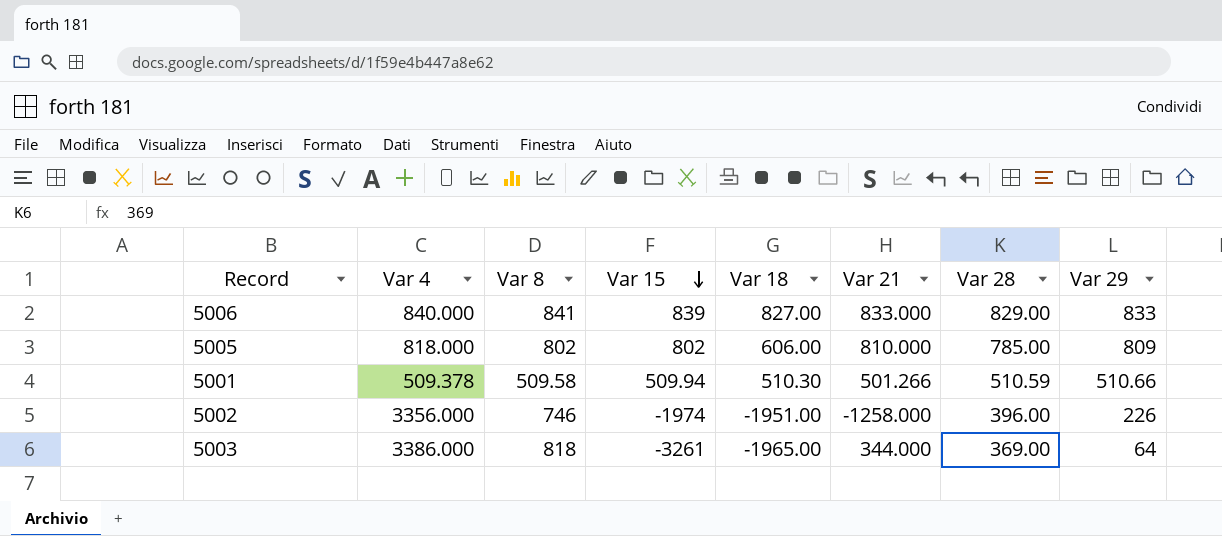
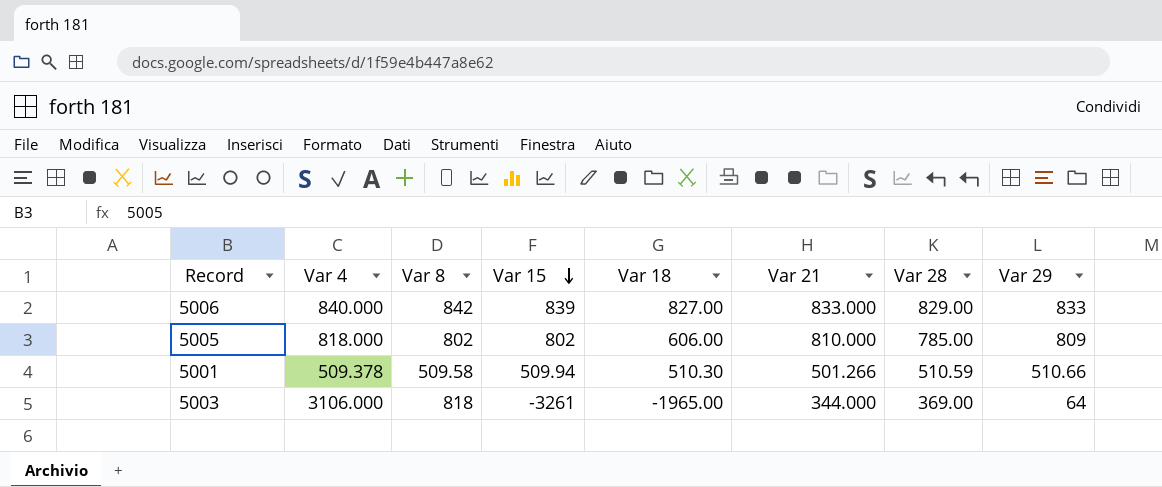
row 5002: 3356.000 | 746 | -1974 | -1951.00 | -1258.000 | 396.00 | 226 -> none
5006 | Var 8: 841 -> 842
5003 | Var 4: 3386.000 -> 3106.000

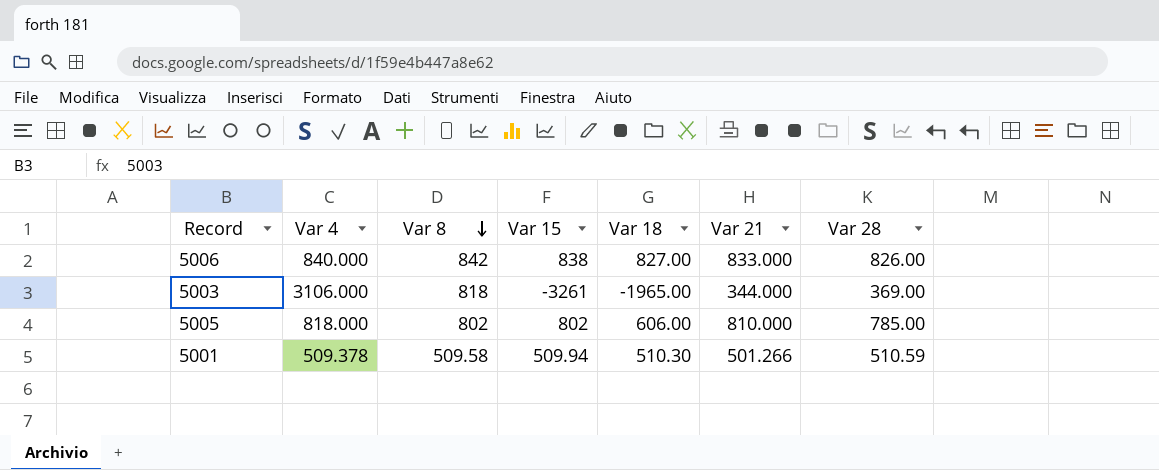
row order: Var 15 descending -> Var 8 descending
column Var 29 | position: 8 -> none
5006 | Var 15: 839 -> 838
5006 | Var 28: 829.00 -> 826.00

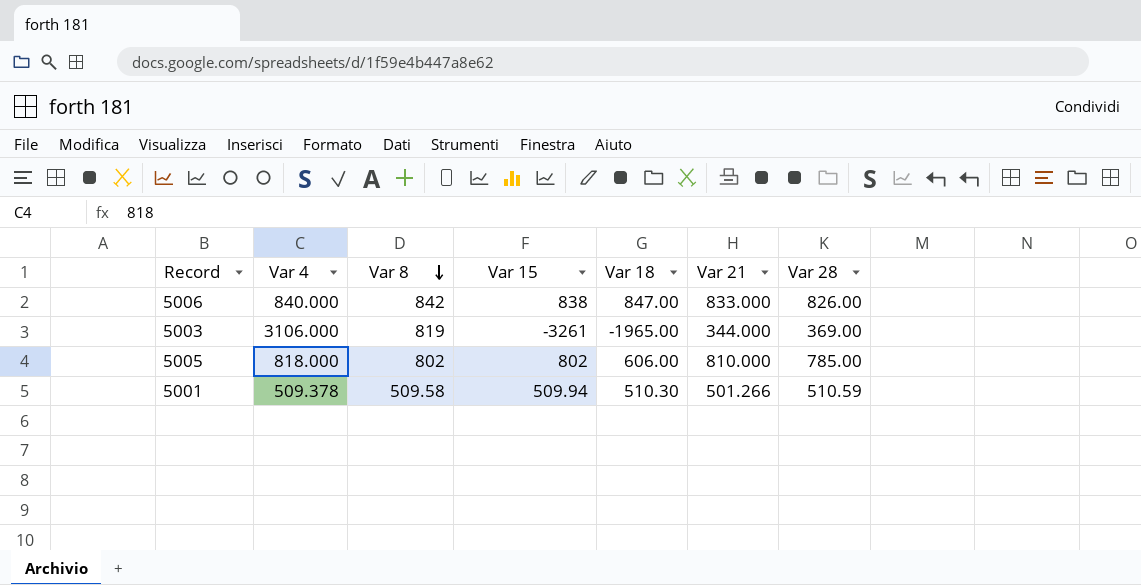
5006 | Var 18: 827.00 -> 847.00
5003 | Var 8: 818 -> 819

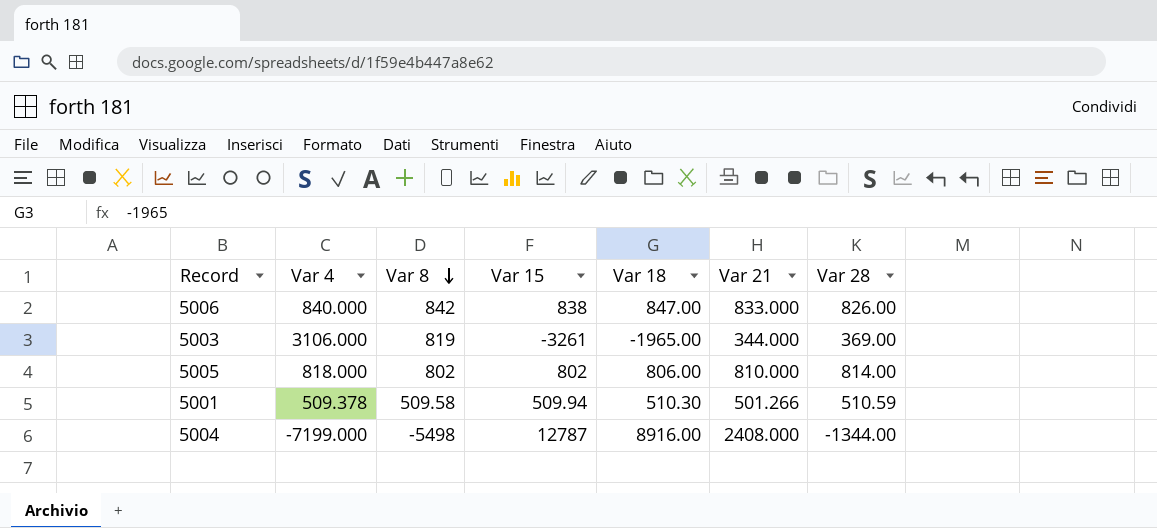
5005 | Var 18: 606.00 -> 806.00
5005 | Var 28: 785.00 -> 814.00
row 5004: none -> -7199.000 | -5498 | 12787 | 8916.00 | 2408.000 | -1344.00

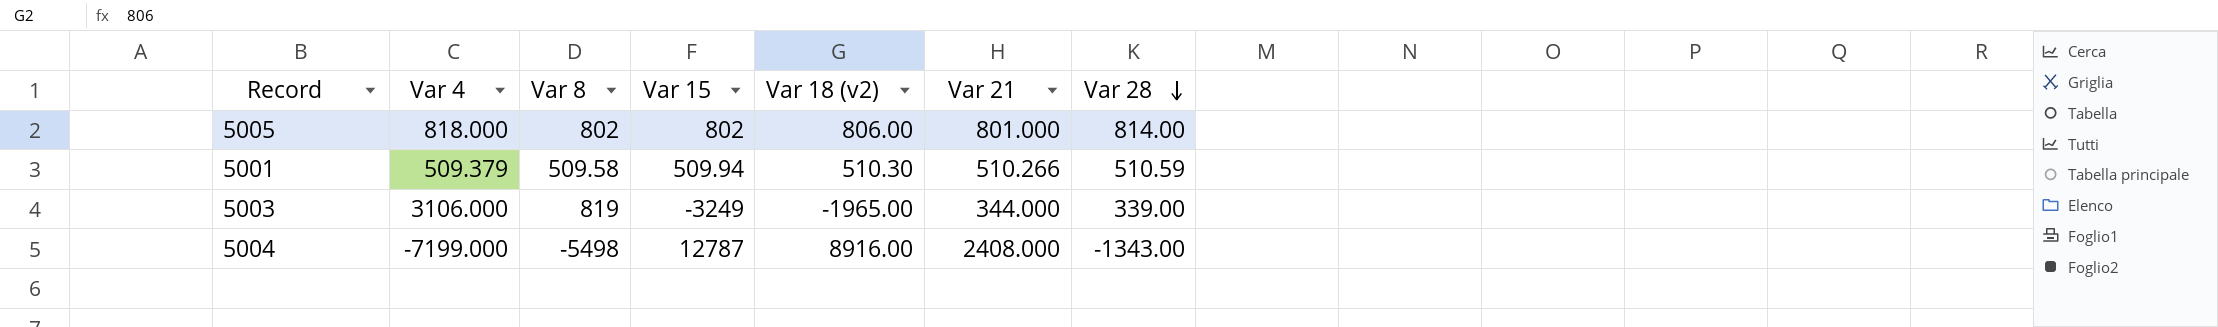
row order: Var 8 descending -> Var 28 descending
column name: Var 18 -> Var 18 (v2)
row 5006: 840.000 | 842 | 838 | 847.00 | 833.000 | 826.00 -> none
5005 | Var 21: 810.000 -> 801.000
5001 | Var 4: 509.378 -> 509.379
5001 | Var 21: 501.266 -> 510.266
5003 | Var 15: -3261 -> -3249
5003 | Var 28: 369.00 -> 339.00
5004 | Var 28: -1344.00 -> -1343.00

